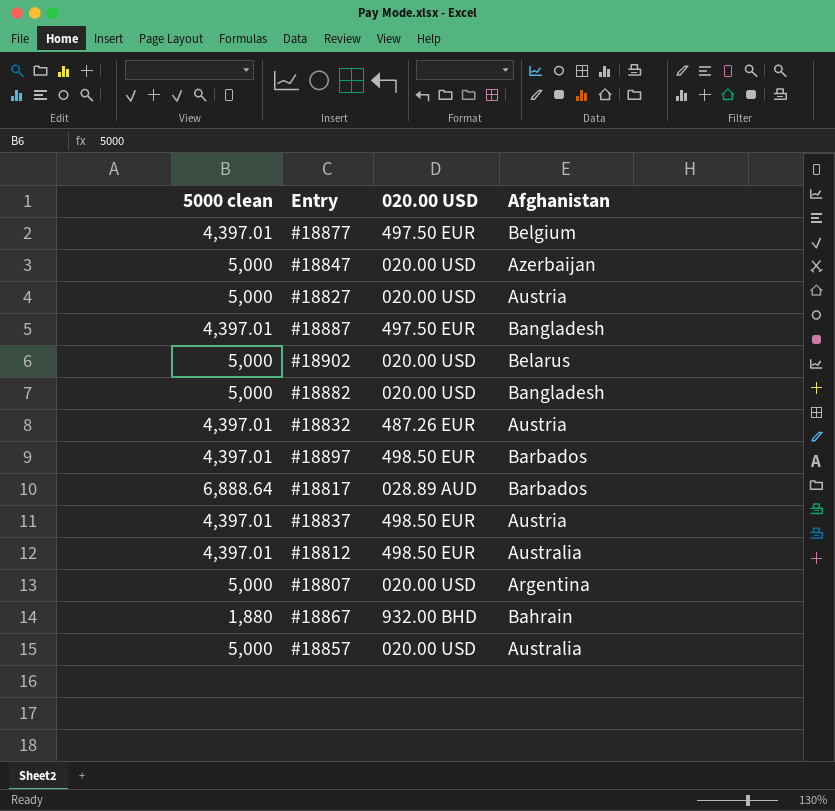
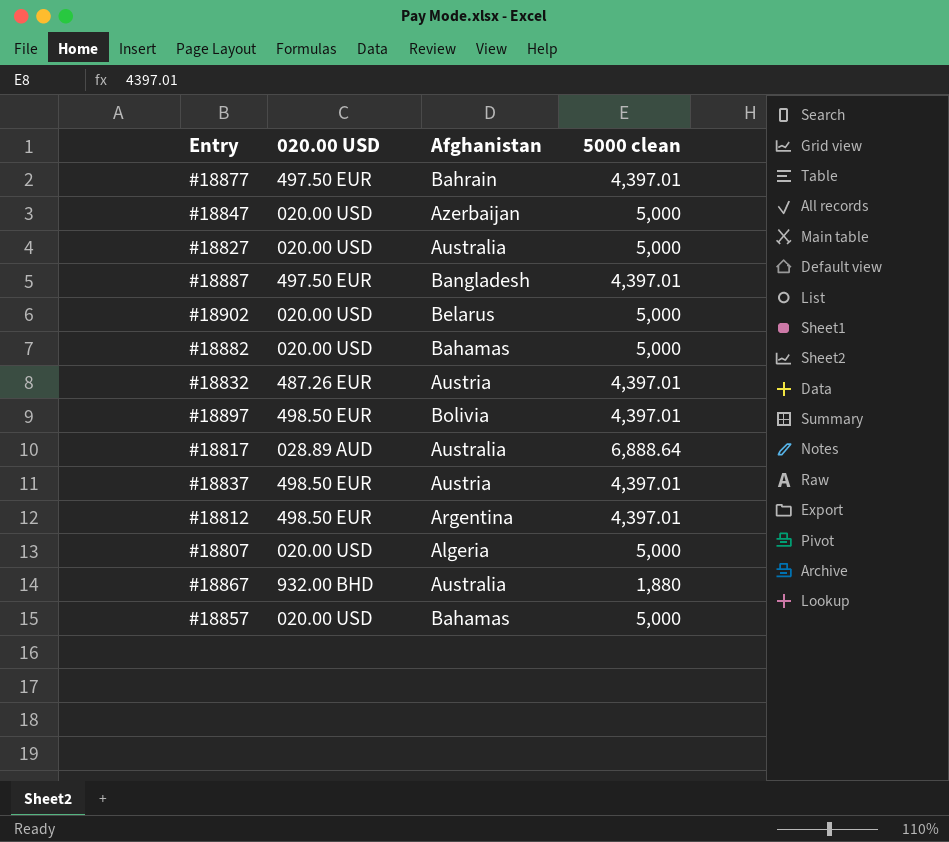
column 5000 clean | position: 1 -> 4
#18877 | Afghanistan: Belgium -> Bahrain
#18827 | Afghanistan: Austria -> Australia
#18882 | Afghanistan: Bangladesh -> Bahamas
#18897 | Afghanistan: Barbados -> Bolivia
#18817 | Afghanistan: Barbados -> Australia
#18812 | Afghanistan: Australia -> Argentina
#18807 | Afghanistan: Argentina -> Algeria
#18867 | Afghanistan: Bahrain -> Australia
#18857 | Afghanistan: Australia -> Bahamas

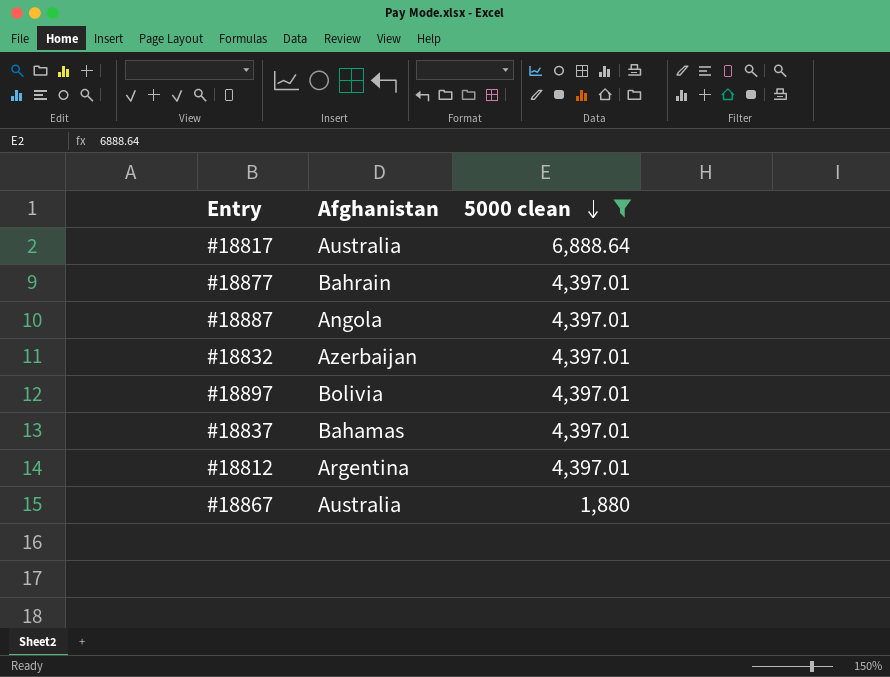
filter: none -> 5000 clean != 5,000
row order: none -> 5000 clean descending
column 020.00 USD | position: 2 -> none
#18887 | Afghanistan: Bangladesh -> Angola
#18832 | Afghanistan: Austria -> Azerbaijan
#18837 | Afghanistan: Austria -> Bahamas

